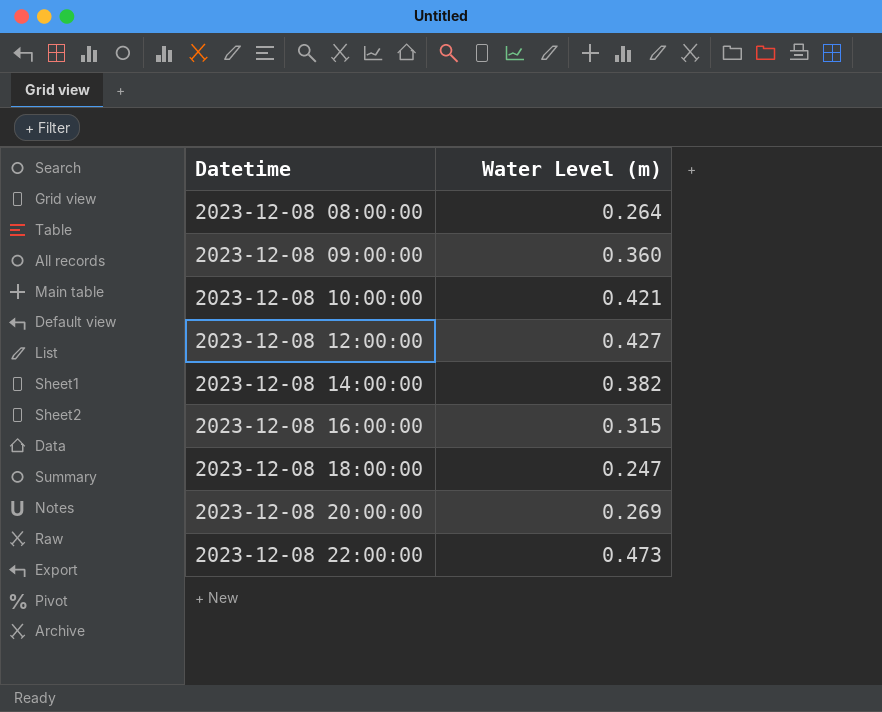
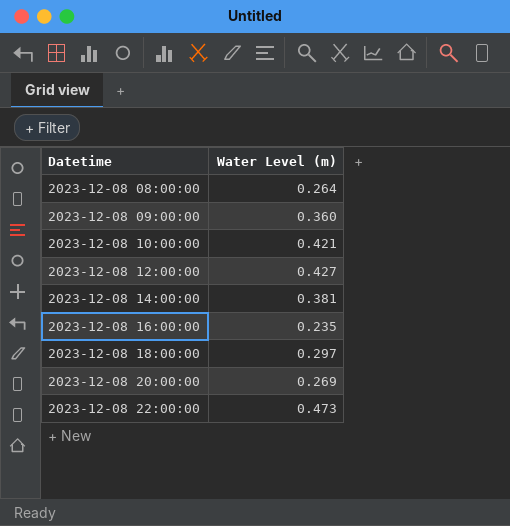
2023-12-08 14:00:00 | Water Level (m): 0.382 -> 0.381
2023-12-08 16:00:00 | Water Level (m): 0.315 -> 0.235
2023-12-08 18:00:00 | Water Level (m): 0.247 -> 0.297

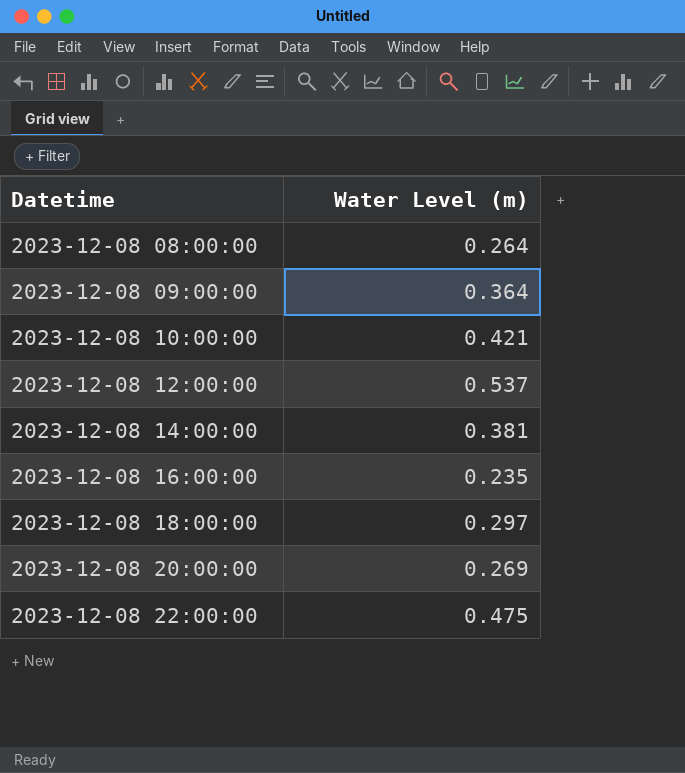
2023-12-08 09:00:00 | Water Level (m): 0.360 -> 0.364
2023-12-08 12:00:00 | Water Level (m): 0.427 -> 0.537
2023-12-08 22:00:00 | Water Level (m): 0.473 -> 0.475

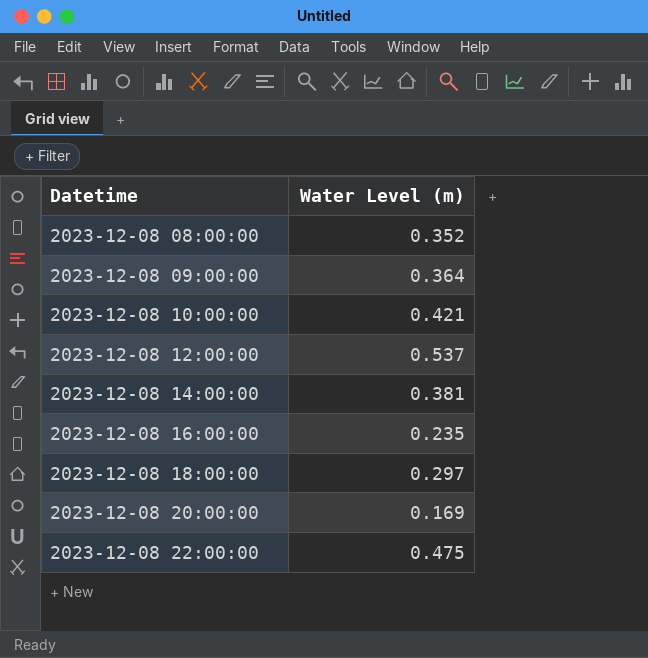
2023-12-08 08:00:00 | Water Level (m): 0.264 -> 0.352
2023-12-08 20:00:00 | Water Level (m): 0.269 -> 0.169

